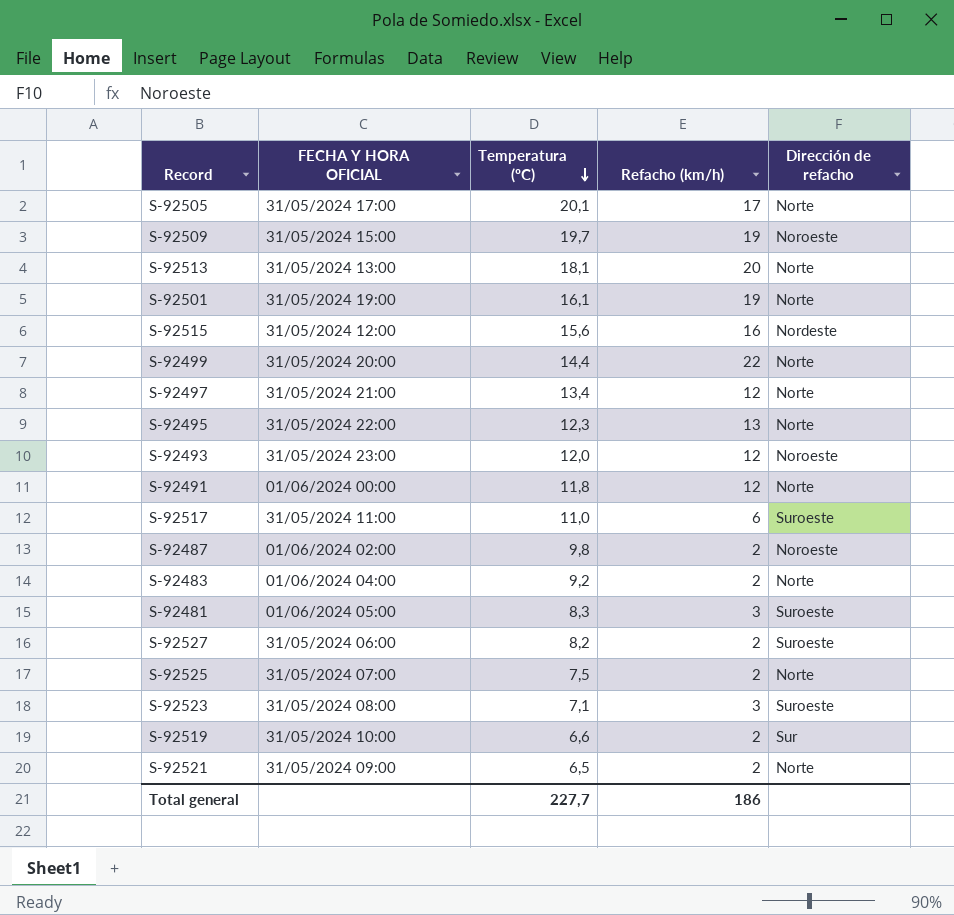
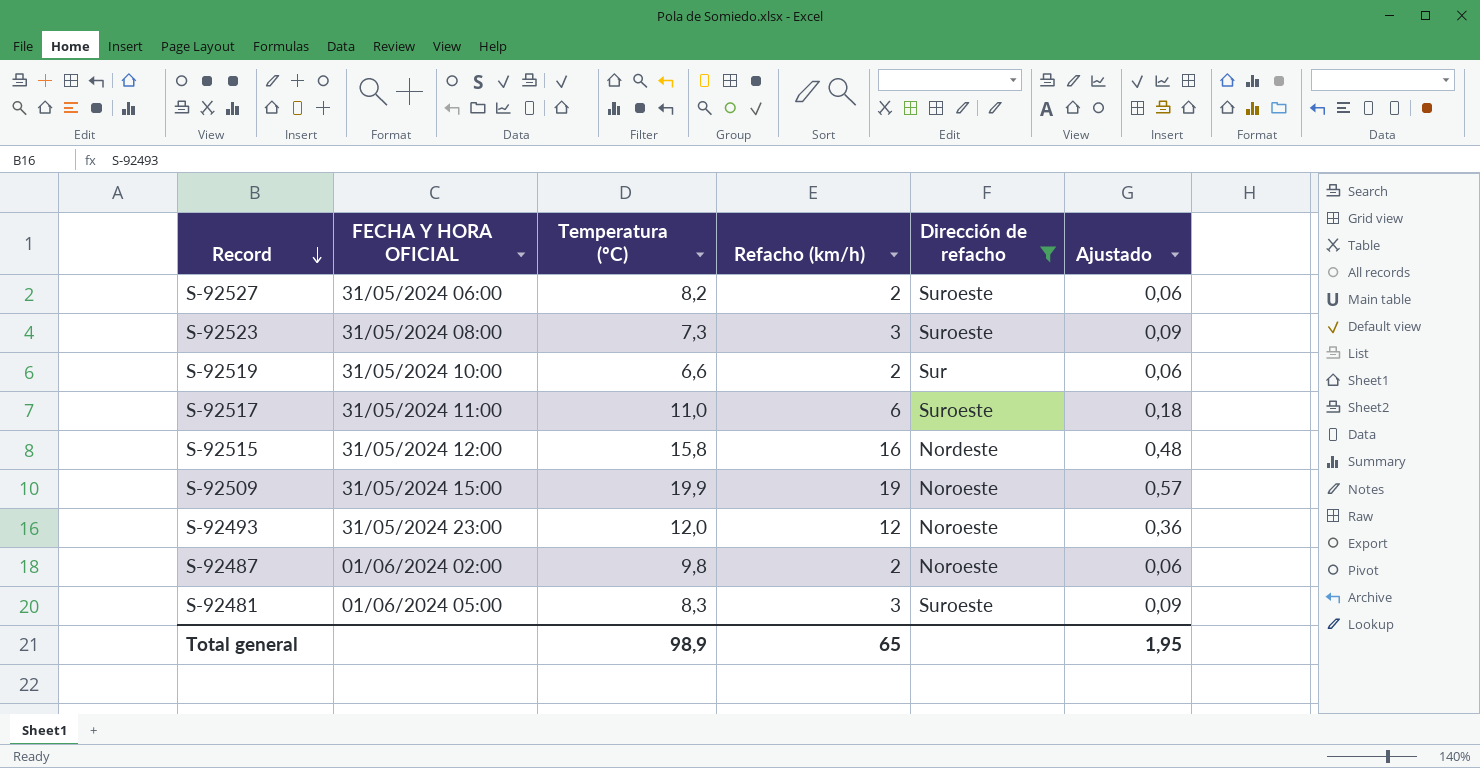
filter: none -> Dirección de refacho != Norte
row order: Temperatura (ºC) descending -> Record descending
column Ajustado | formula: none -> [Refacho (km/h)] * 0,03
S-92523 | Temperatura (ºC): 7,1 -> 7,3
S-92515 | Temperatura (ºC): 15,6 -> 15,8
S-92509 | Temperatura (ºC): 19,7 -> 19,9
Total general | Temperatura (ºC): 227,7 -> 98,9
Total general | Refacho (km/h): 186 -> 65

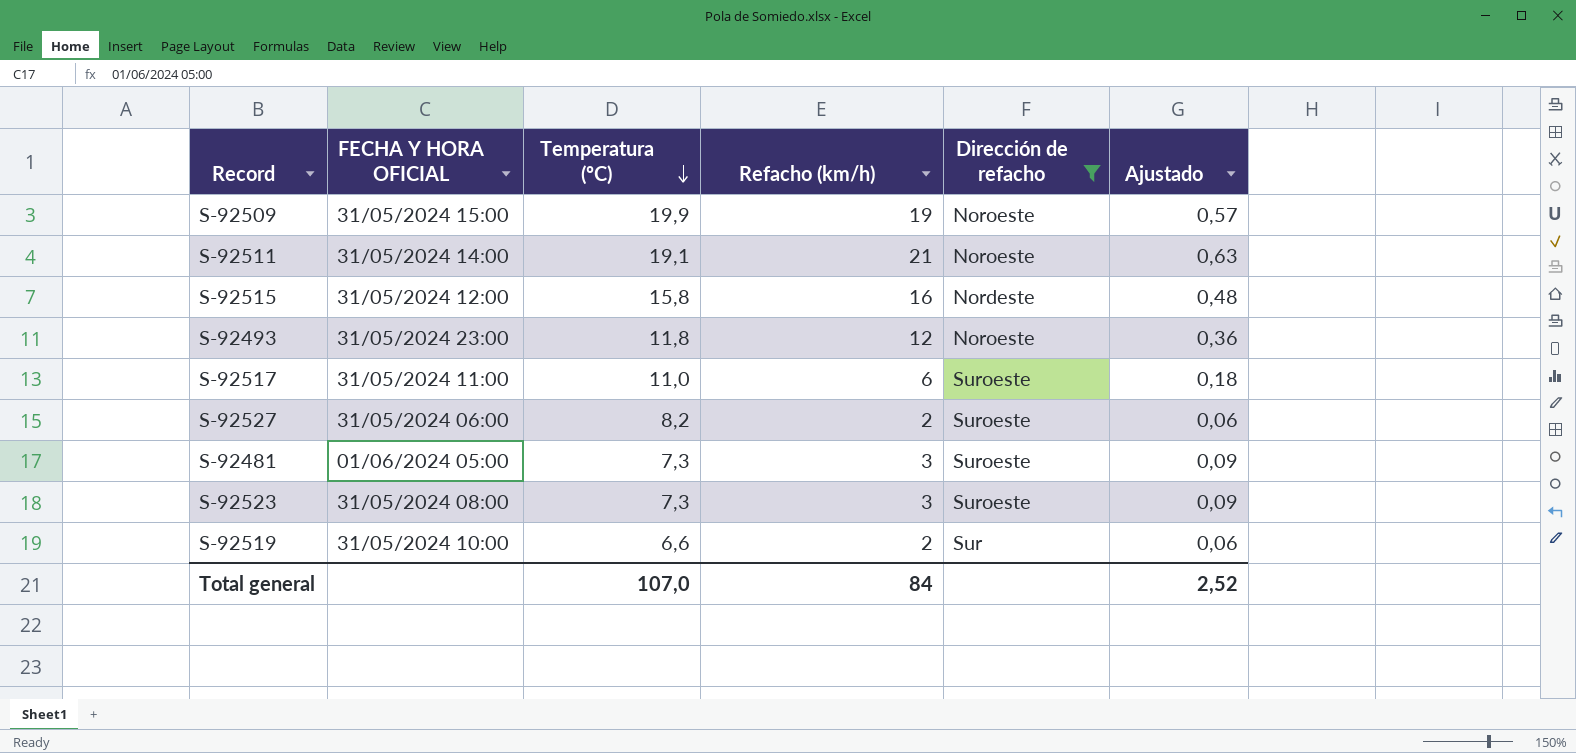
row order: Record descending -> Temperatura (ºC) descending
row S-92487: 01/06/2024 02:00 | 9,8 | 2 | Noroeste | 0,06 -> none
row S-92511: none -> 31/05/2024 14:00 | 19,1 | 21 | Noroeste | 0,63
S-92493 | Temperatura (ºC): 12,0 -> 11,8
S-92481 | Temperatura (ºC): 8,3 -> 7,3
Total general | Temperatura (ºC): 98,9 -> 107,0
Total general | Refacho (km/h): 65 -> 84
Total general | Ajustado: 1,95 -> 2,52

